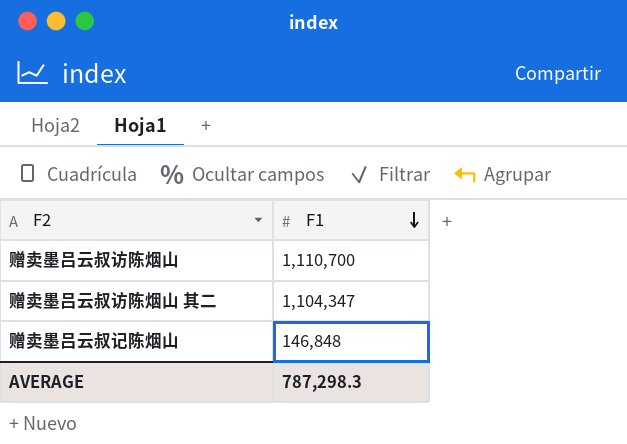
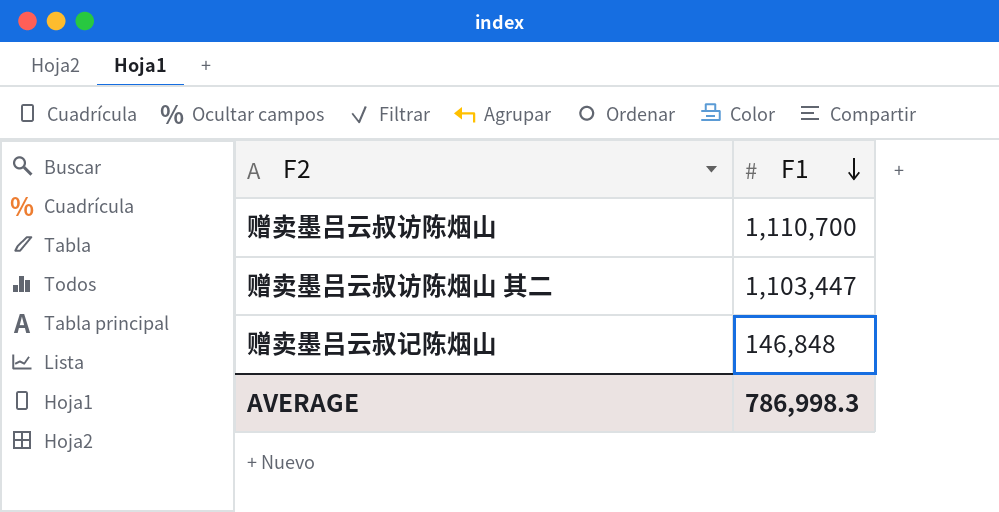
赠卖墨吕云叔访陈烟山 其二 | F1: 1,104,347 -> 1,103,447
AVERAGE | F1: 787,298.3 -> 786,998.3

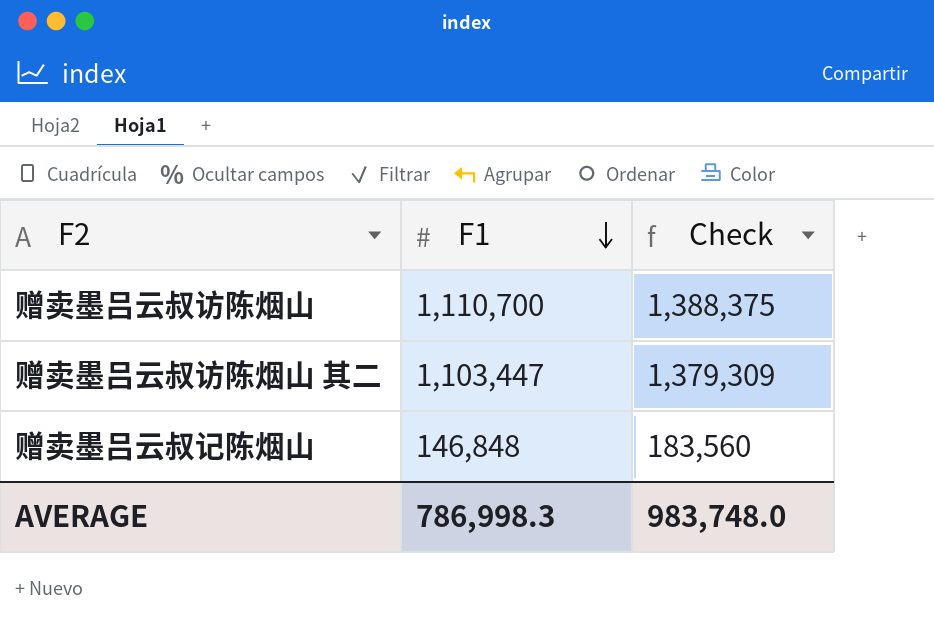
column Check | formula: none -> [F1] * 1.25

